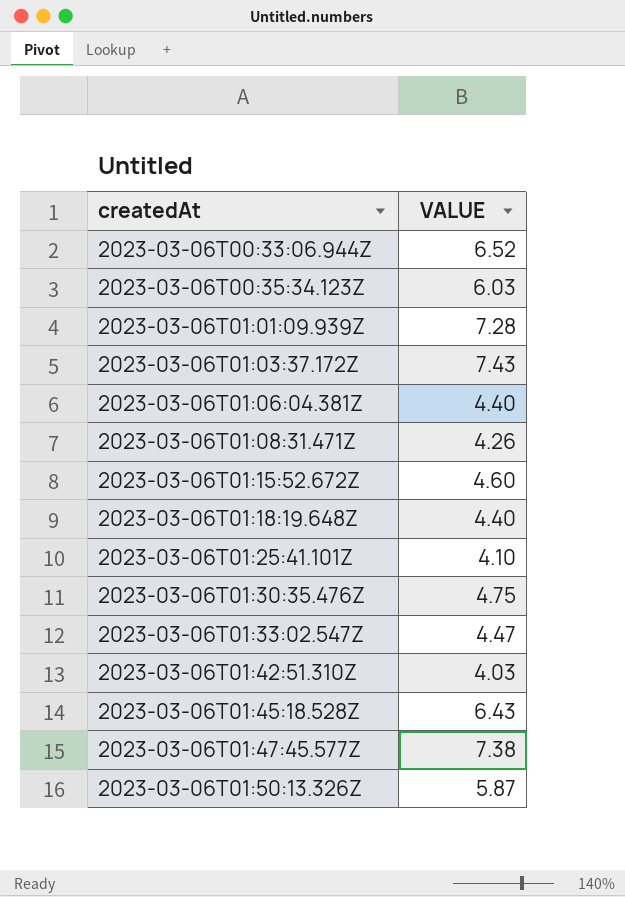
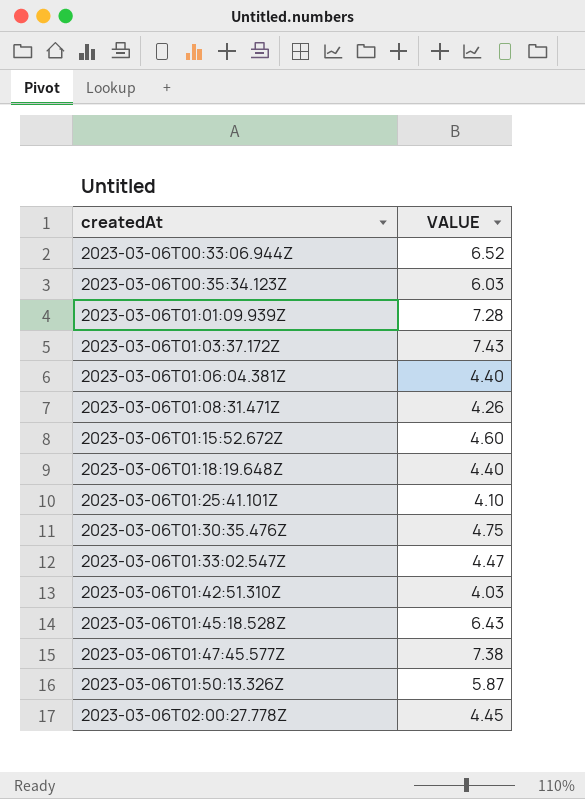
row 2023-03-06T02:00:27.778Z: none -> 4.45

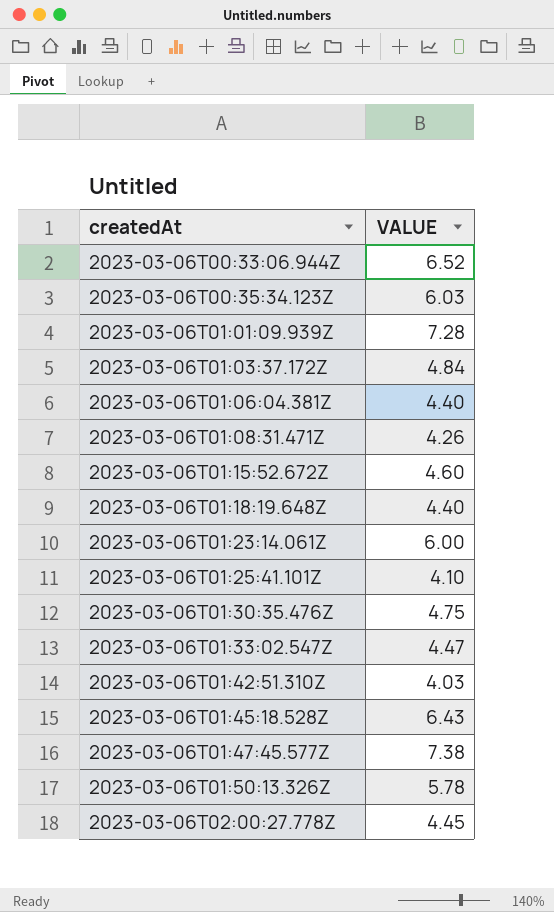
2023-03-06T01:03:37.172Z | VALUE: 7.43 -> 4.84
row 2023-03-06T01:23:14.061Z: none -> 6.00
2023-03-06T01:50:13.326Z | VALUE: 5.87 -> 5.78

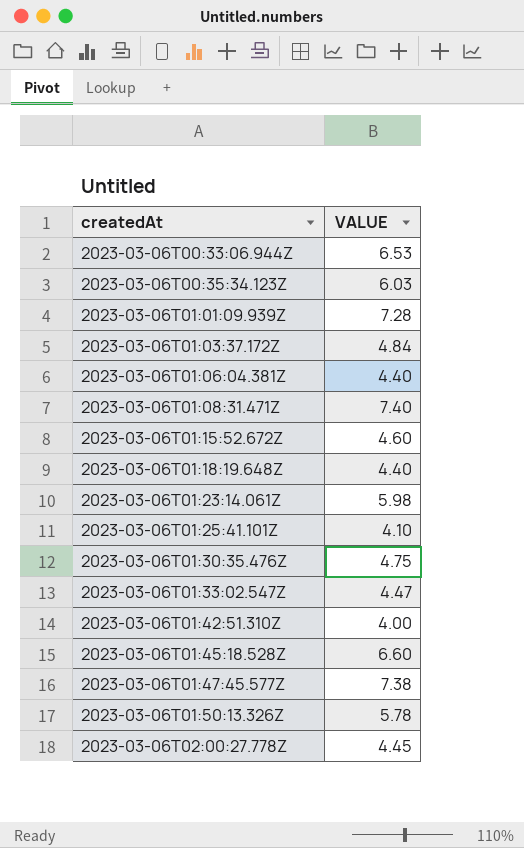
2023-03-06T00:33:06.944Z | VALUE: 6.52 -> 6.53
2023-03-06T01:08:31.471Z | VALUE: 4.26 -> 7.40
2023-03-06T01:23:14.061Z | VALUE: 6.00 -> 5.98
2023-03-06T01:42:51.310Z | VALUE: 4.03 -> 4.00
2023-03-06T01:45:18.528Z | VALUE: 6.43 -> 6.60

